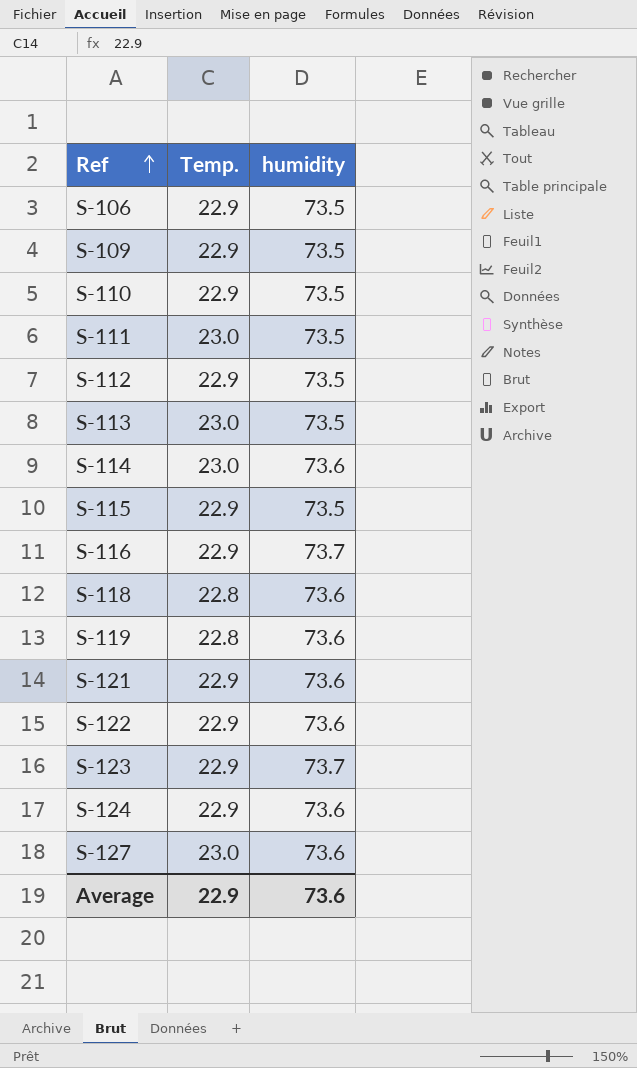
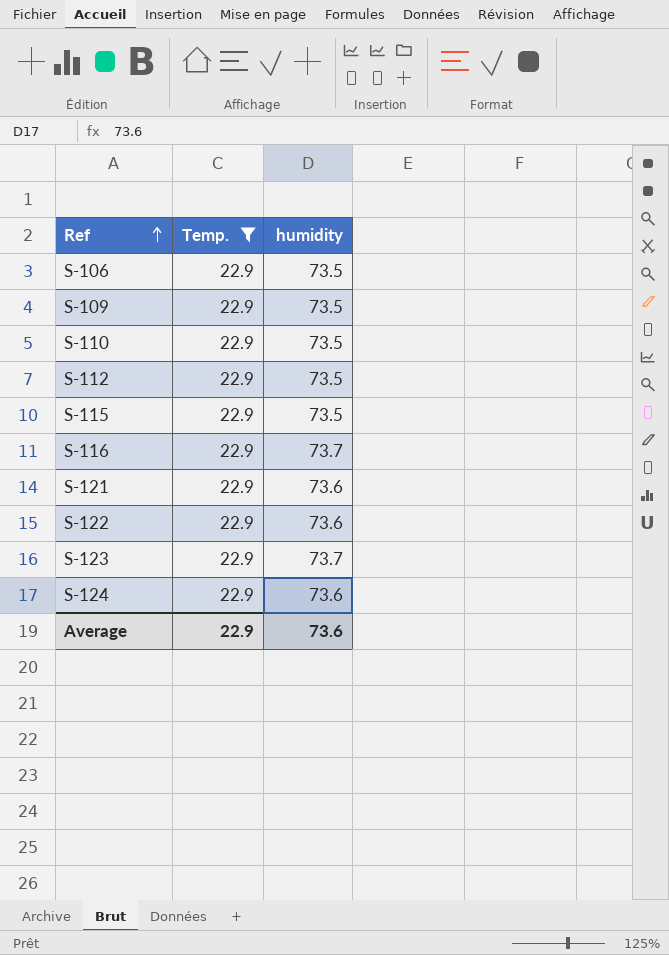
filter: none -> Temp. = 22.9

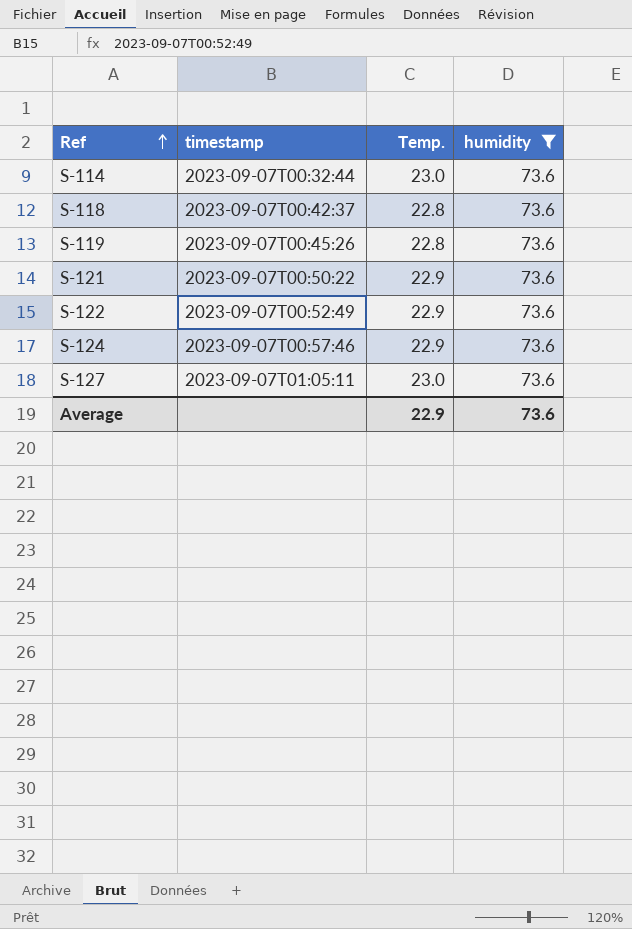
filter: Temp. = 22.9 -> humidity = 73.6
column timestamp | position: none -> 2

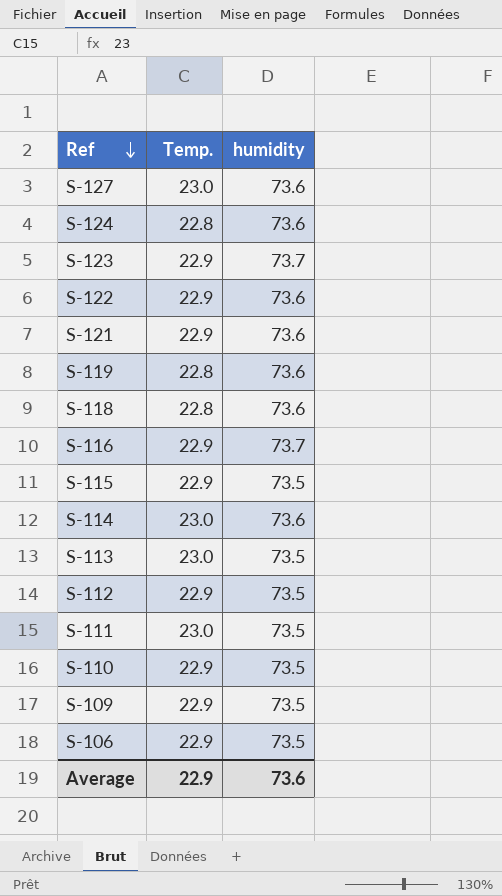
filter: humidity = 73.6 -> none
row order: Ref ascending -> Ref descending
column timestamp | position: 2 -> none
S-124 | Temp.: 22.9 -> 22.8

